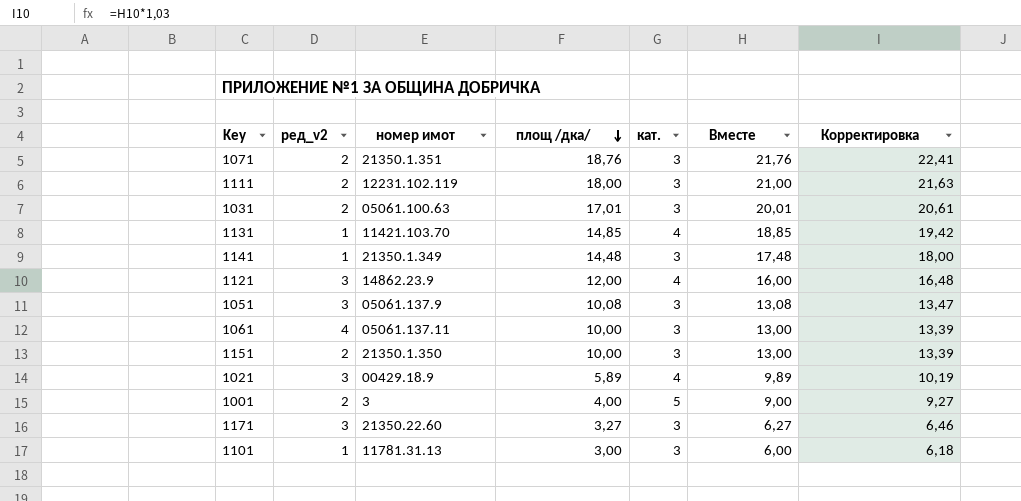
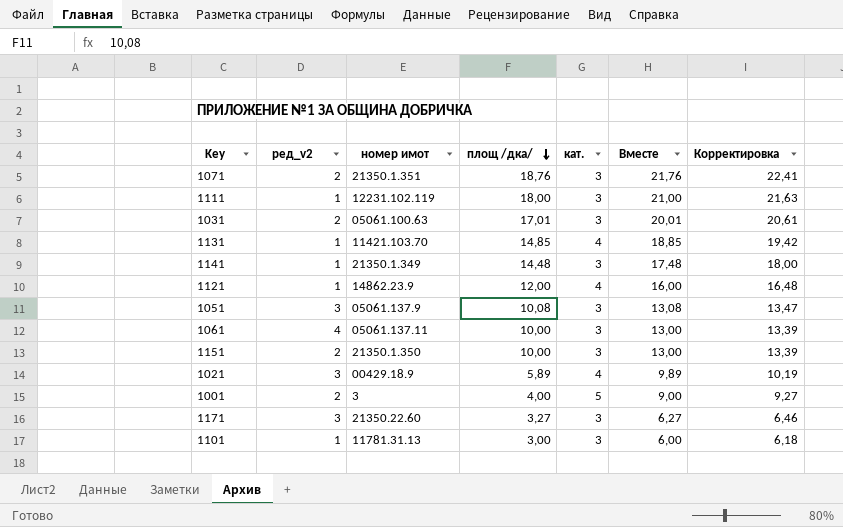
1111 | ред_v2: 2 -> 1
1121 | ред_v2: 3 -> 1

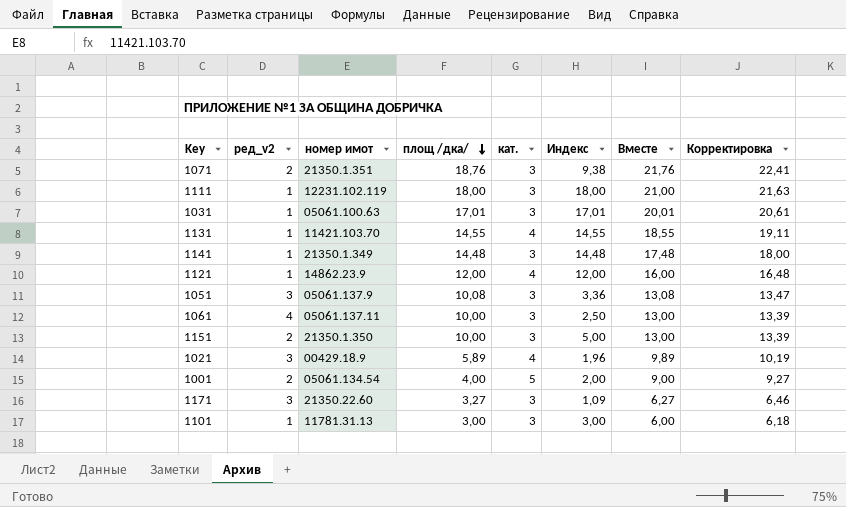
column Индекс | formula: none -> [площ /дка/] / [ред_v2]
1031 | ред_v2: 2 -> 1
1131 | площ /дка/: 14,85 -> 14,55
1131 | Вместе: 18,85 -> 18,55
1131 | Корректировка: 19,42 -> 19,11
1001 | номер имот: 3 -> 05061.134.54

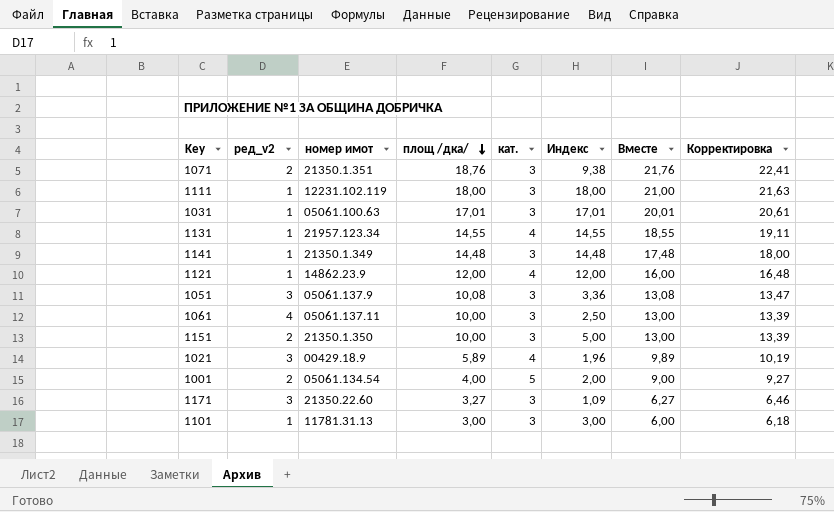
1131 | номер имот: 11421.103.70 -> 21957.123.34

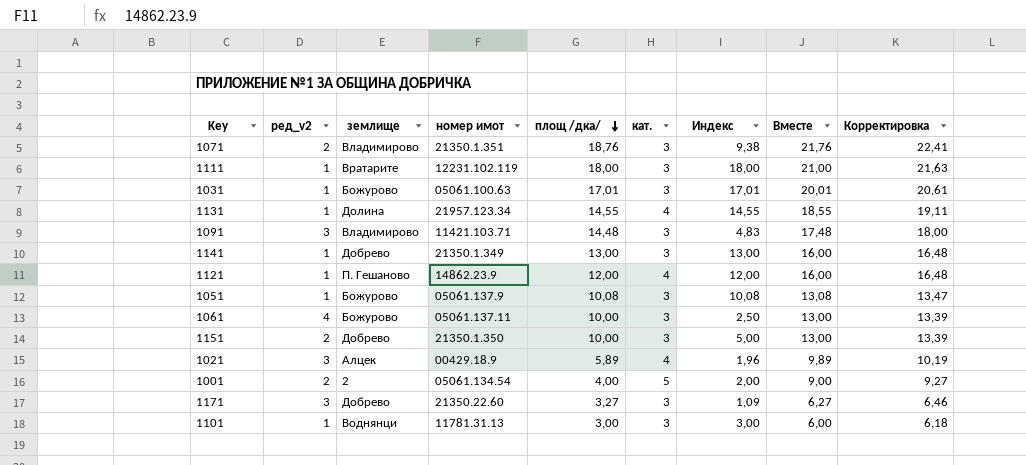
column землище | position: none -> 3
row 1091: none -> 3 | Владимирово | 11421.103.71 | 14,48 | 3 | 4,83 | 17,48 | 18,00
1141 | площ /дка/: 14,48 -> 13,00
1141 | Индекс: 14,48 -> 13,00
1141 | Вместе: 17,48 -> 16,00
1141 | Корректировка: 18,00 -> 16,48
1051 | ред_v2: 3 -> 1
1051 | Индекс: 3,36 -> 10,08

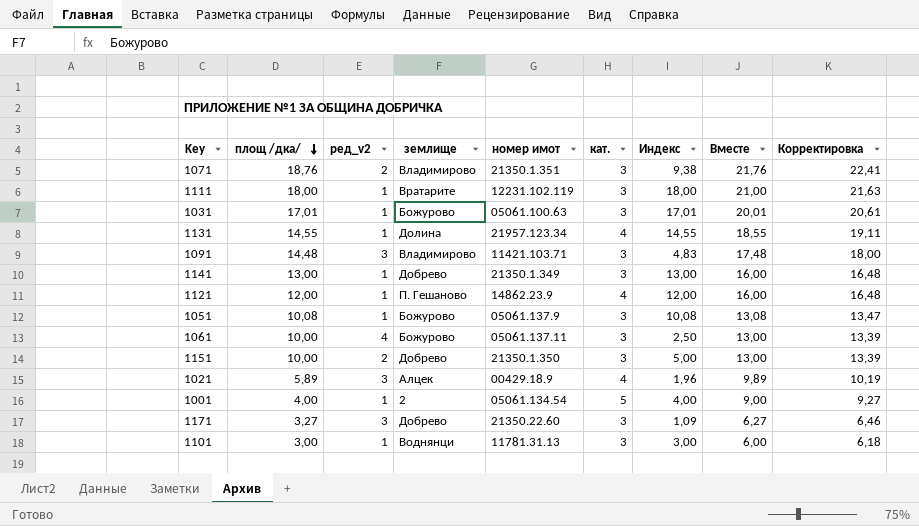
column площ /дка/ | position: 5 -> 2
1001 | ред_v2: 2 -> 1
1001 | Индекс: 2,00 -> 4,00

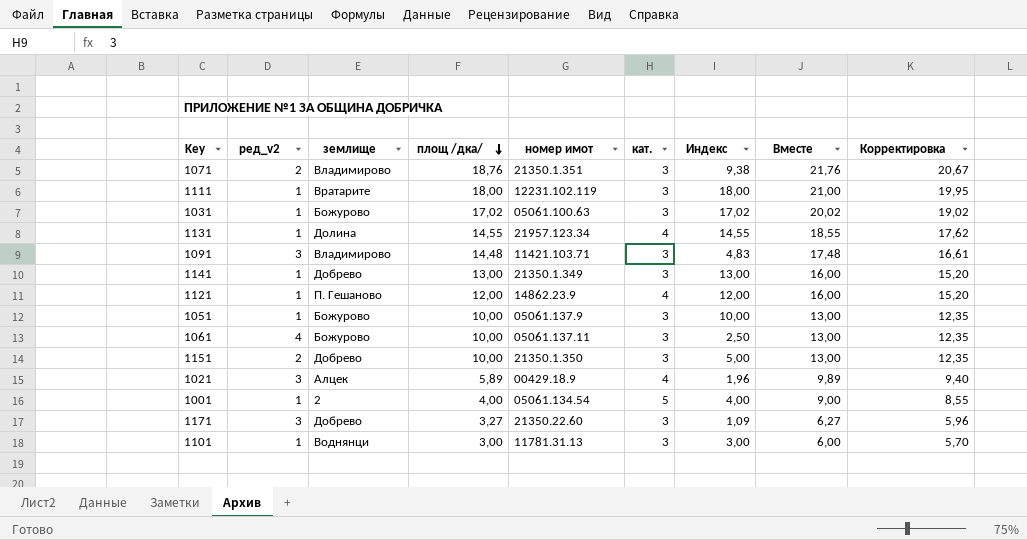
column площ /дка/ | position: 2 -> 4
column Корректировка | formula: [Вместе] * 1,03 -> [Вместе] * 0,95
1031 | площ /дка/: 17,01 -> 17,02
1031 | Индекс: 17,01 -> 17,02
1031 | Вместе: 20,01 -> 20,02
1051 | площ /дка/: 10,08 -> 10,00
1051 | Индекс: 10,08 -> 10,00
1051 | Вместе: 13,08 -> 13,00

